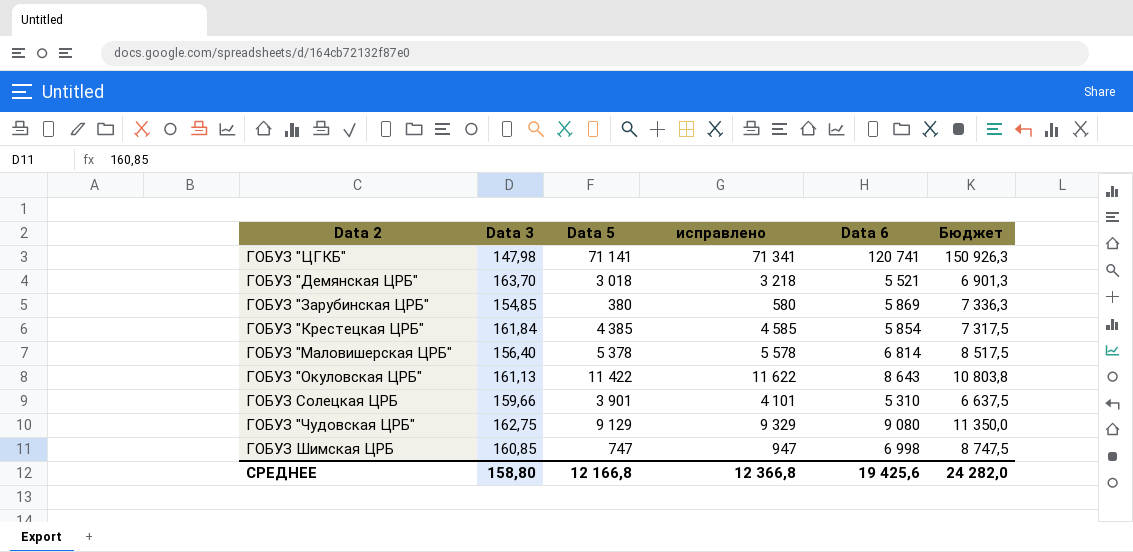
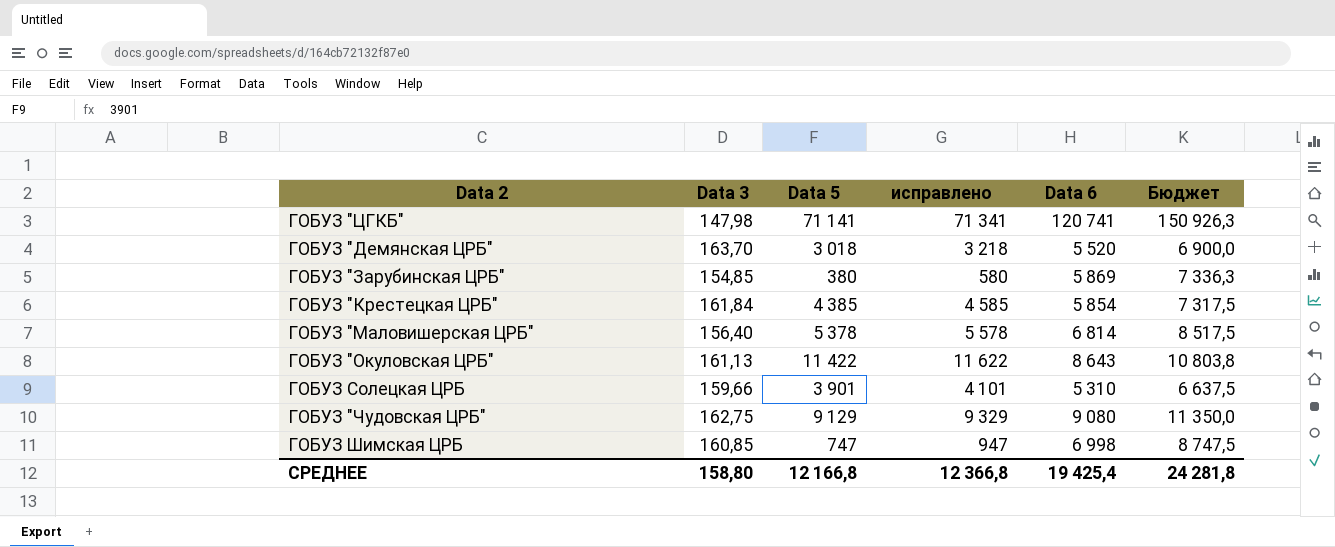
ГОБУЗ "Демянская ЦРБ" | Data 6: 5 521 -> 5 520
ГОБУЗ "Демянская ЦРБ" | Бюджет: 6 901,3 -> 6 900,0
СРЕДНЕЕ | Data 6: 19 425,6 -> 19 425,4
СРЕДНЕЕ | Бюджет: 24 282,0 -> 24 281,8

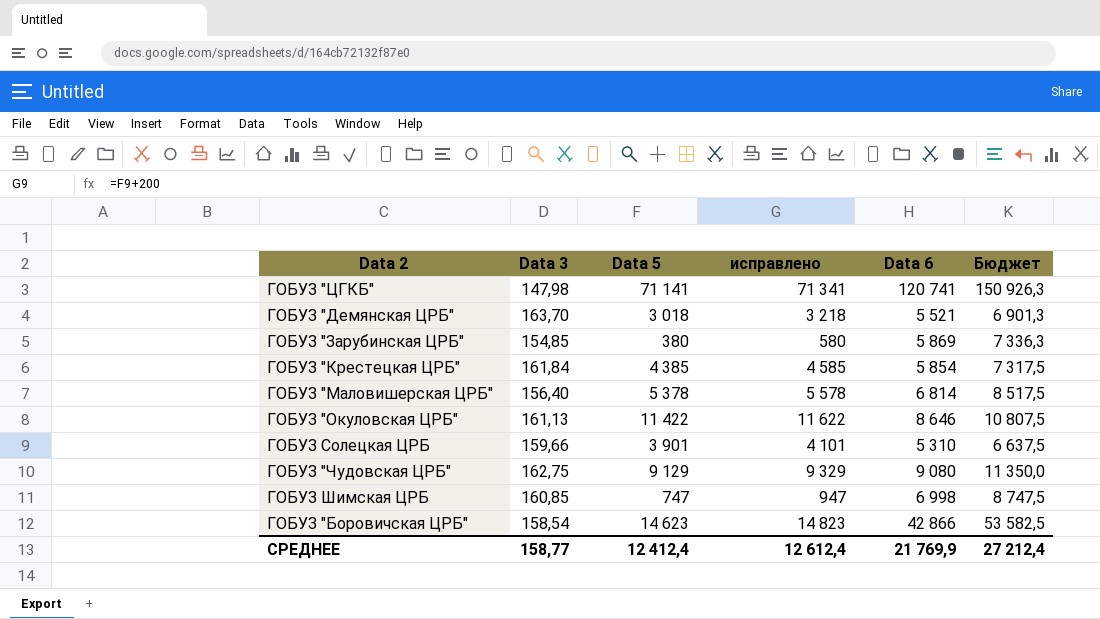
ГОБУЗ "Демянская ЦРБ" | Data 6: 5 520 -> 5 521
ГОБУЗ "Демянская ЦРБ" | Бюджет: 6 900,0 -> 6 901,3
ГОБУЗ "Окуловская ЦРБ" | Data 6: 8 643 -> 8 646
ГОБУЗ "Окуловская ЦРБ" | Бюджет: 10 803,8 -> 10 807,5
row ГОБУЗ "Боровичская ЦРБ": none -> 158,54 | 14 623 | 14 823 | 42 866 | 53 582,5
СРЕДНЕЕ | Data 3: 158,80 -> 158,77
СРЕДНЕЕ | Data 5: 12 166,8 -> 12 412,4
СРЕДНЕЕ | исправлено: 12 366,8 -> 12 612,4
СРЕДНЕЕ | Data 6: 19 425,4 -> 21 769,9
СРЕДНЕЕ | Бюджет: 24 281,8 -> 27 212,4

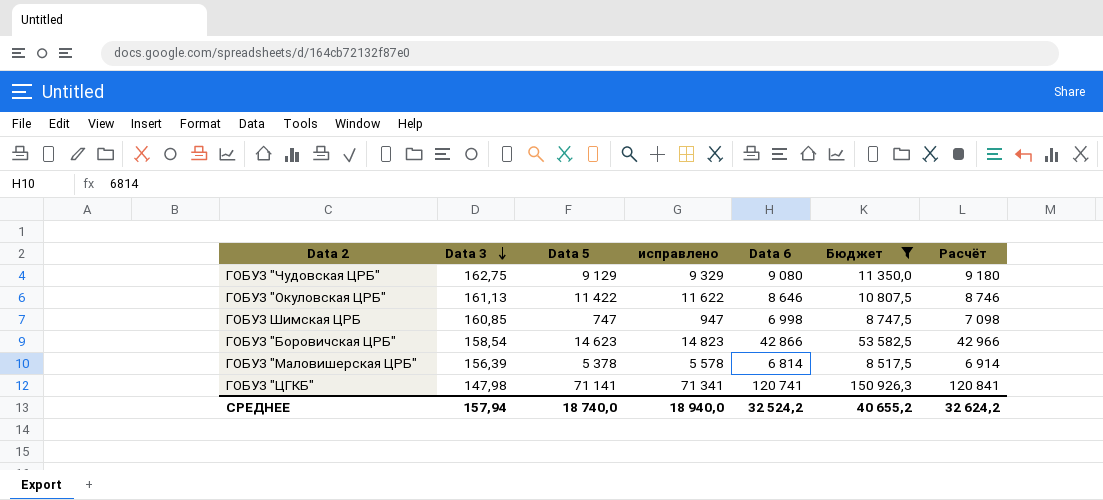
filter: none -> Бюджет >= 8 517,5
row order: none -> Data 3 descending
column Расчёт | formula: none -> [Data 6] + 100
ГОБУЗ "Маловишерская ЦРБ" | Data 3: 156,40 -> 156,39
СРЕДНЕЕ | Data 3: 158,77 -> 157,94
СРЕДНЕЕ | Data 5: 12 412,4 -> 18 740,0
СРЕДНЕЕ | исправлено: 12 612,4 -> 18 940,0
СРЕДНЕЕ | Data 6: 21 769,9 -> 32 524,2
СРЕДНЕЕ | Бюджет: 27 212,4 -> 40 655,2

